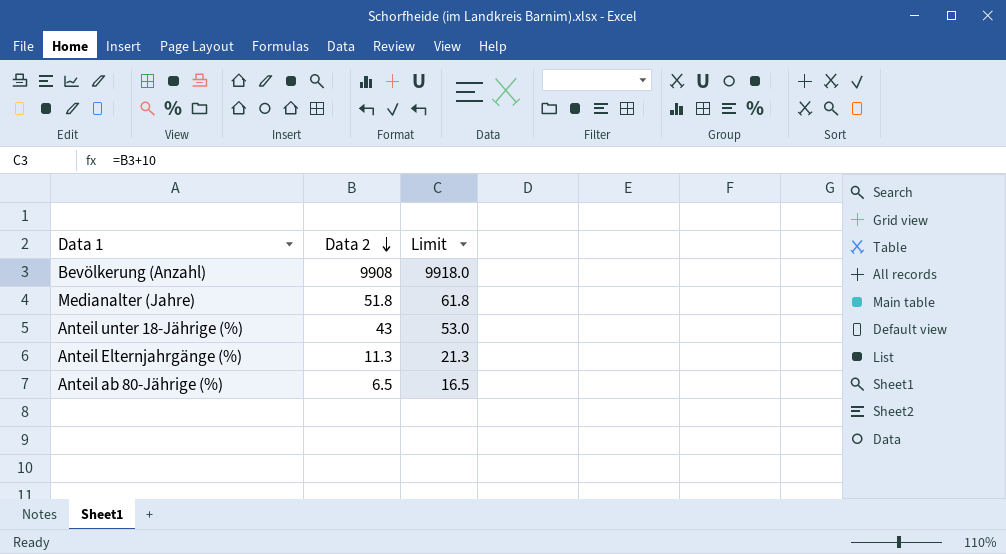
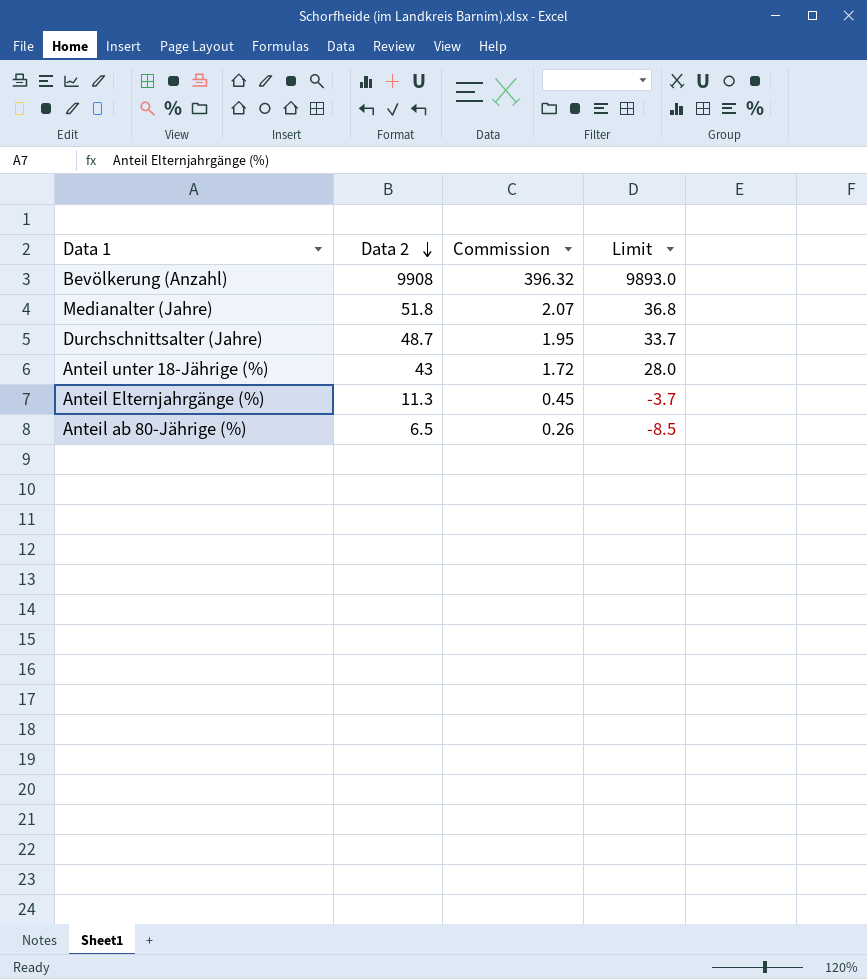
column Commission | formula: none -> [Data 2] * 0.04
column Limit | formula: [Data 2] + 10 -> [Data 2] - 15
row Durchschnittsalter (Jahre): none -> 48.7 | 1.95 | 33.7

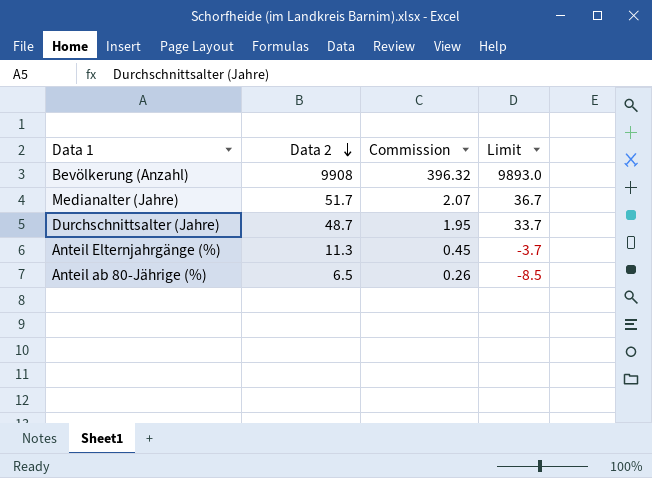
row Anteil unter 18-Jährige (%): 43 | 1.72 | 28.0 -> none
Medianalter (Jahre) | Data 2: 51.8 -> 51.7
Medianalter (Jahre) | Limit: 36.8 -> 36.7

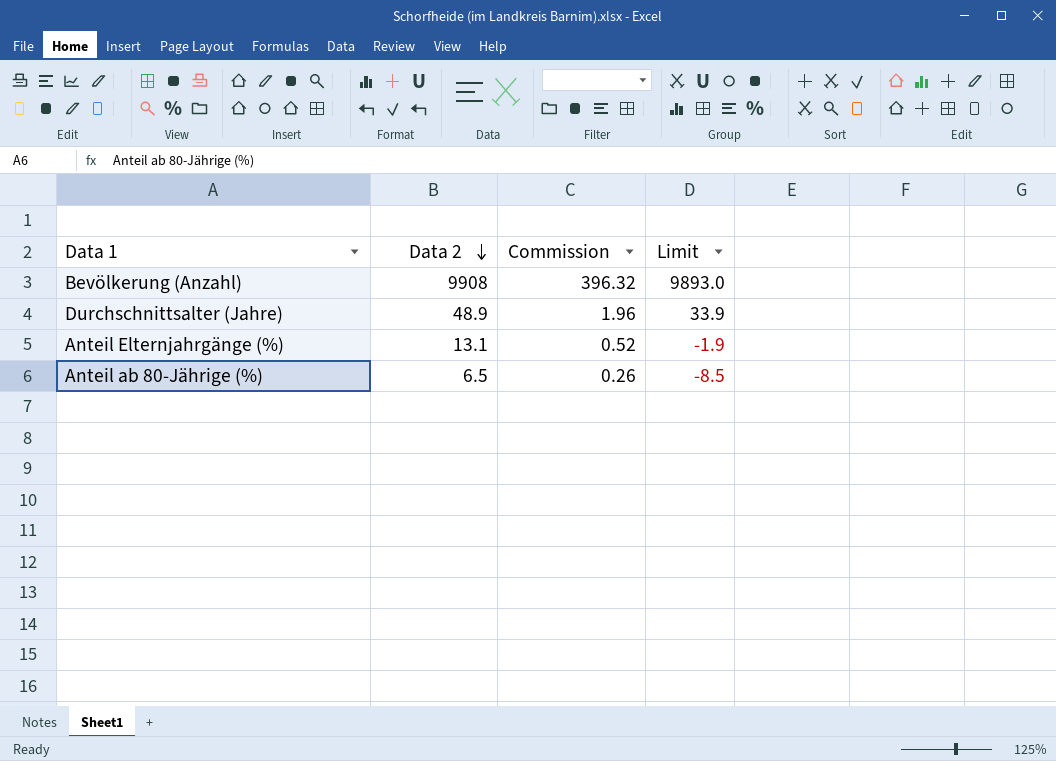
row Medianalter (Jahre): 51.7 | 2.07 | 36.7 -> none
Durchschnittsalter (Jahre) | Data 2: 48.7 -> 48.9
Durchschnittsalter (Jahre) | Commission: 1.95 -> 1.96
Durchschnittsalter (Jahre) | Limit: 33.7 -> 33.9
Anteil Elternjahrgänge (%) | Data 2: 11.3 -> 13.1
Anteil Elternjahrgänge (%) | Commission: 0.45 -> 0.52
Anteil Elternjahrgänge (%) | Limit: -3.7 -> -1.9

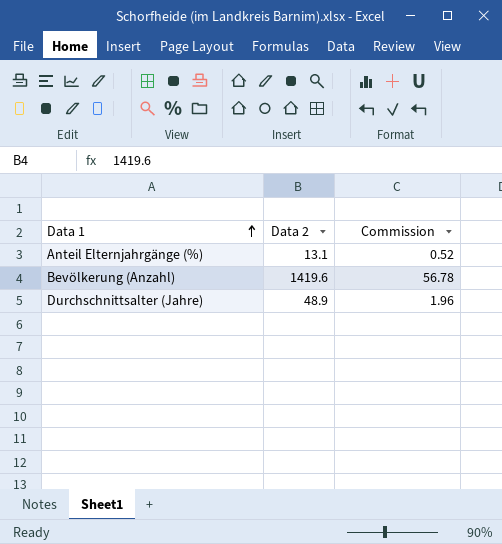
row order: Data 2 descending -> Data 1 ascending
column Limit | formula: [Data 2] - 15 -> none
row Anteil ab 80-Jährige (%): 6.5 | 0.26 | -8.5 -> none
Bevölkerung (Anzahl) | Data 2: 9908 -> 1419.6
Bevölkerung (Anzahl) | Commission: 396.32 -> 56.78

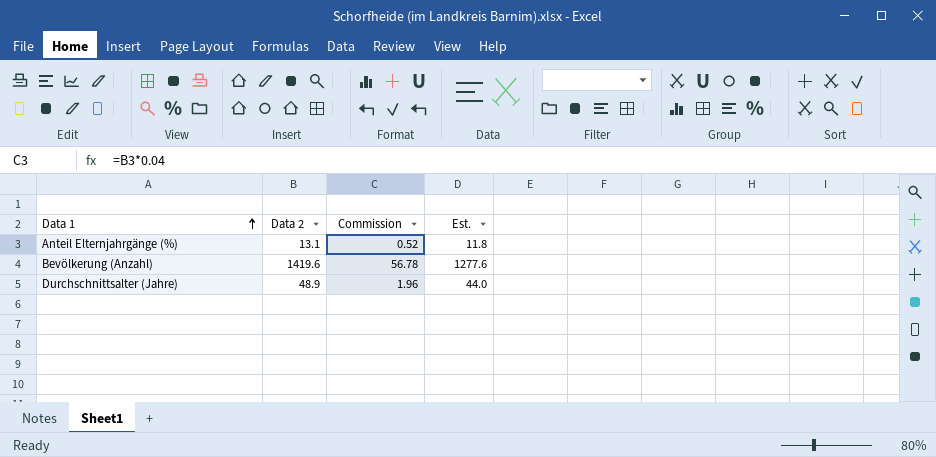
column Est. | formula: none -> [Data 2] * 0.9

